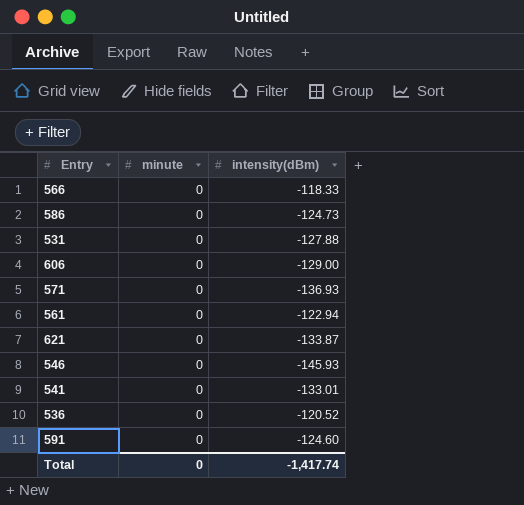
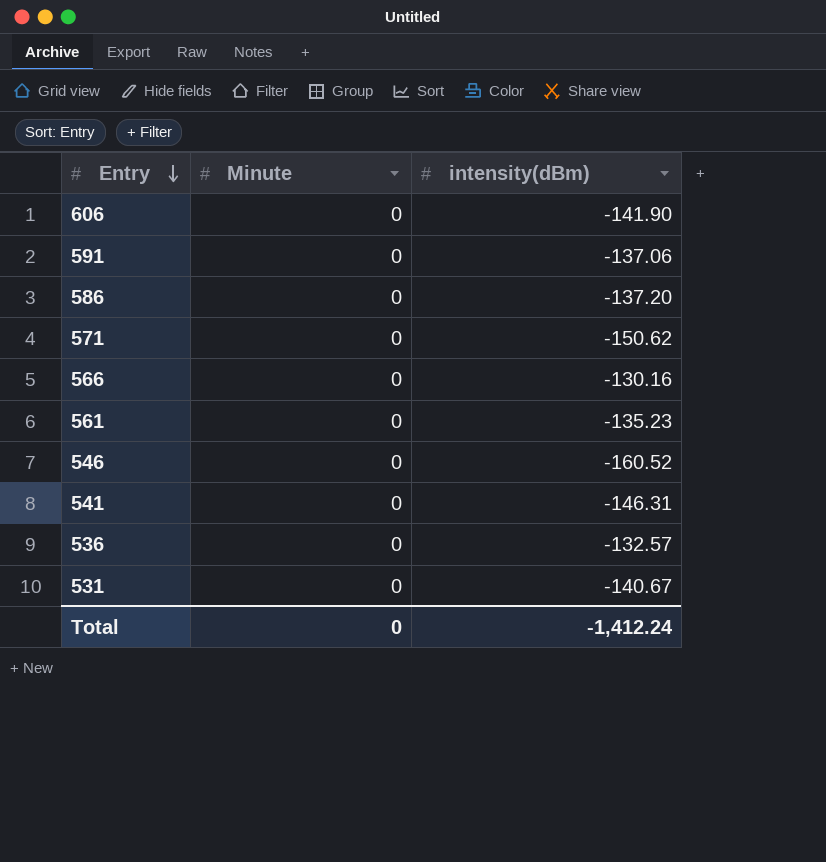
row order: none -> Entry descending
column name: minute -> Minute
row 621: 0 | -133.87 -> none
606 | intensity(dBm): -129.00 -> -141.90
591 | intensity(dBm): -124.60 -> -137.06
586 | intensity(dBm): -124.73 -> -137.20
571 | intensity(dBm): -136.93 -> -150.62
566 | intensity(dBm): -118.33 -> -130.16
561 | intensity(dBm): -122.94 -> -135.23
546 | intensity(dBm): -145.93 -> -160.52
541 | intensity(dBm): -133.01 -> -146.31
536 | intensity(dBm): -120.52 -> -132.57
531 | intensity(dBm): -127.88 -> -140.67
Total | intensity(dBm): -1,417.74 -> -1,412.24

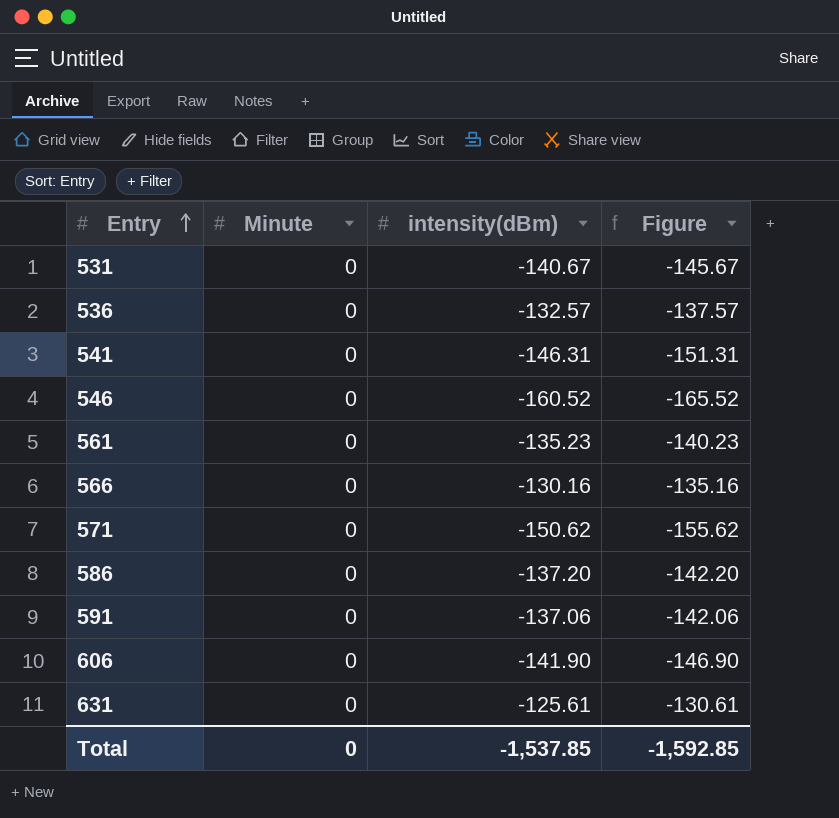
row order: Entry descending -> Entry ascending
column Figure | formula: none -> [intensity(dBm)] - 5
row 631: none -> 0 | -125.61 | -130.61
Total | intensity(dBm): -1,412.24 -> -1,537.85

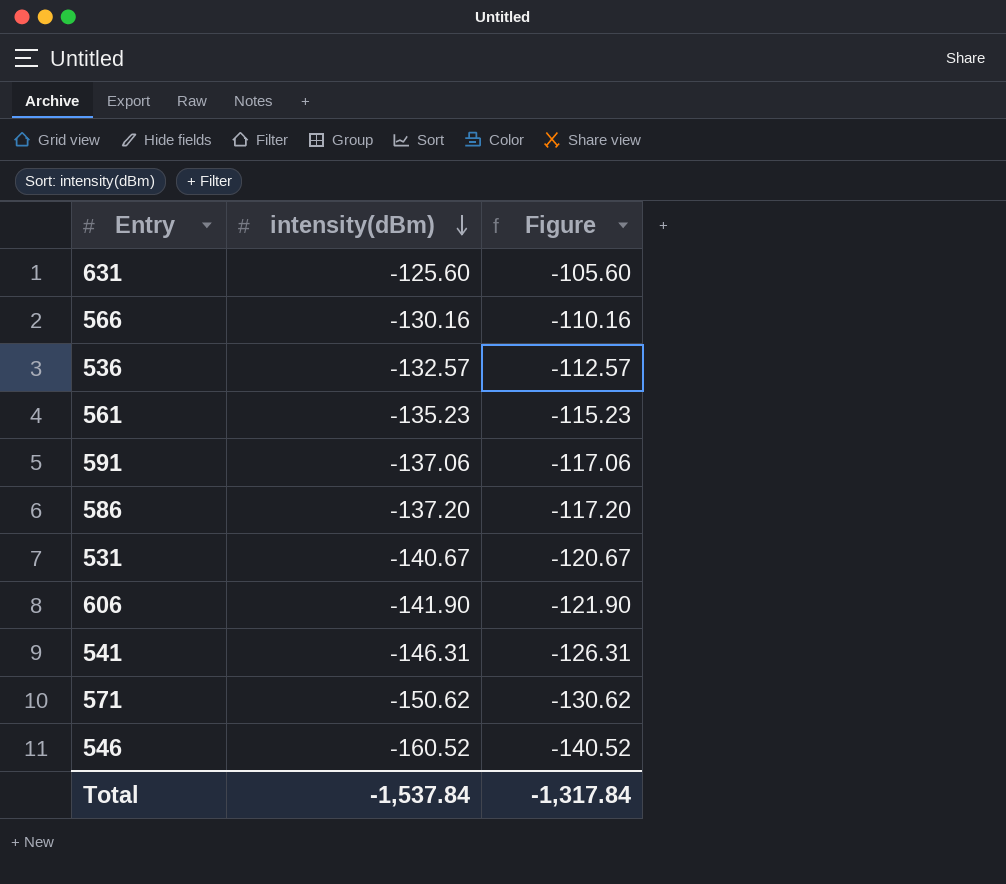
row order: Entry ascending -> intensity(dBm) descending
column Minute | position: 2 -> none
column Figure | formula: [intensity(dBm)] - 5 -> [intensity(dBm)] + 20
631 | intensity(dBm): -125.61 -> -125.60
Total | intensity(dBm): -1,537.85 -> -1,537.84
Total | Figure: -1,592.85 -> -1,317.84

